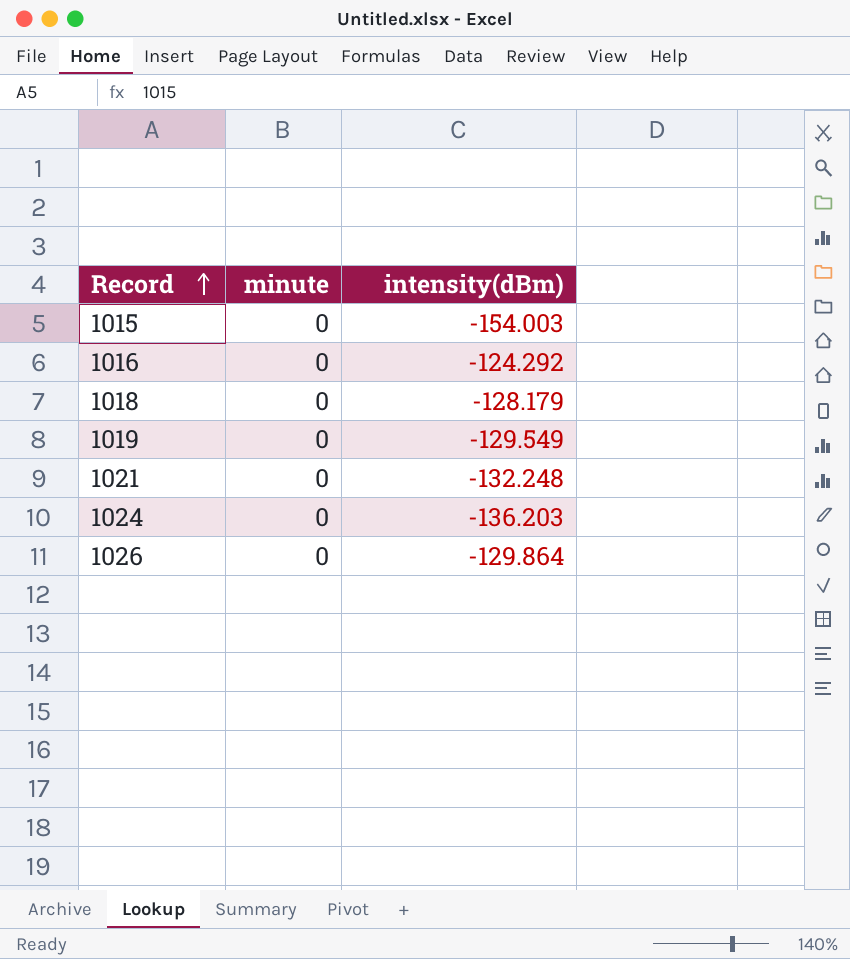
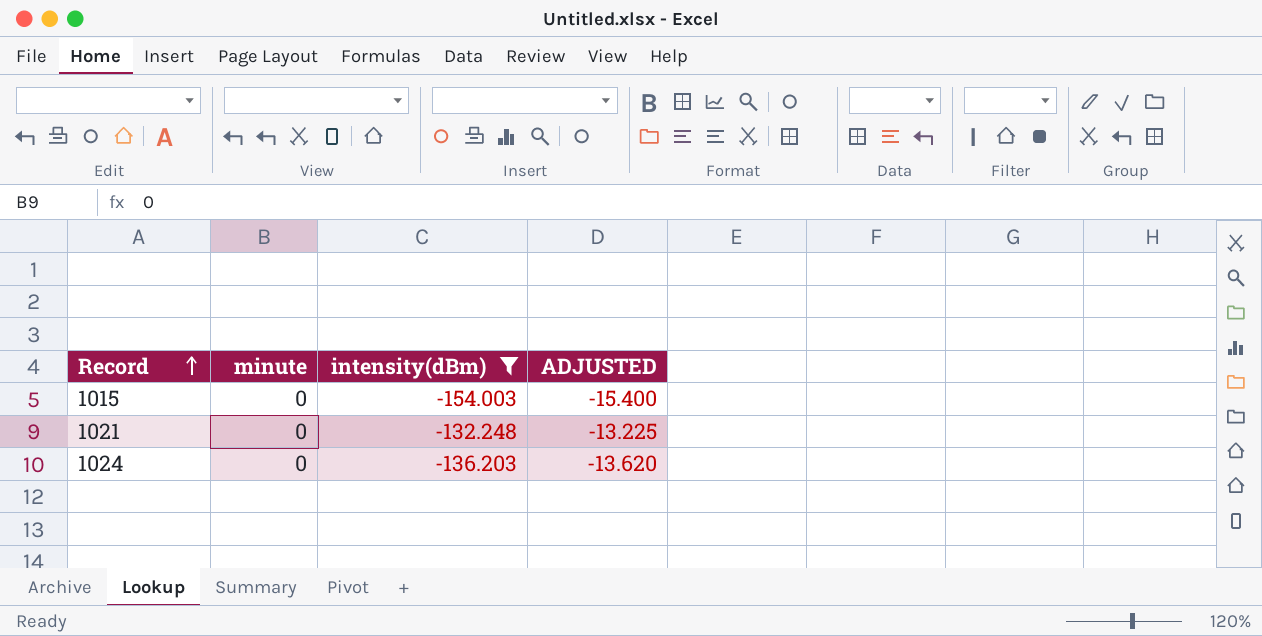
filter: none -> intensity(dBm) <= -132.248
column ADJUSTED | formula: none -> [intensity(dBm)] * 0.1

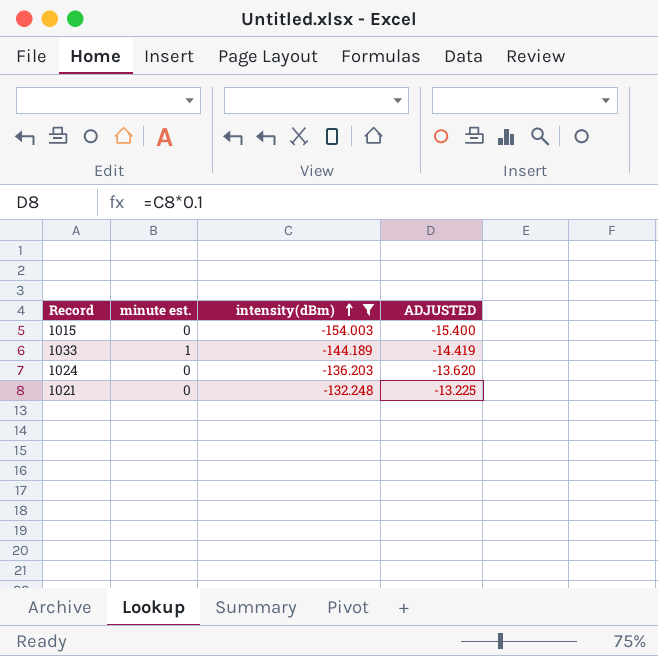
row order: Record ascending -> intensity(dBm) ascending
column name: minute -> minute est.
row 1033: none -> 1 | -144.189 | -14.419

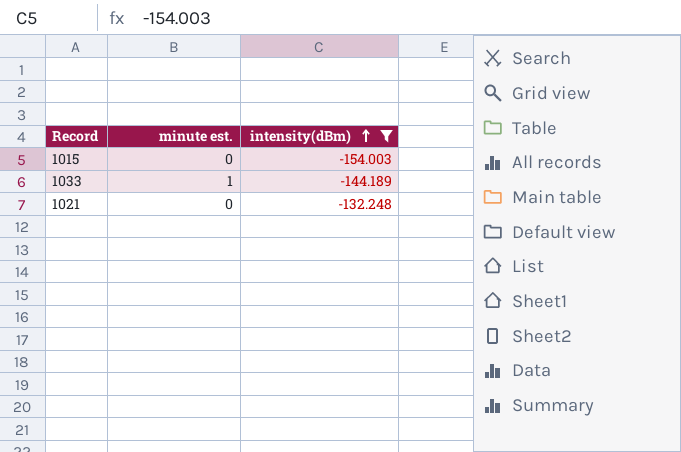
column ADJUSTED | formula: [intensity(dBm)] * 0.1 -> none
row 1024: 0 | -136.203 | -13.620 -> none

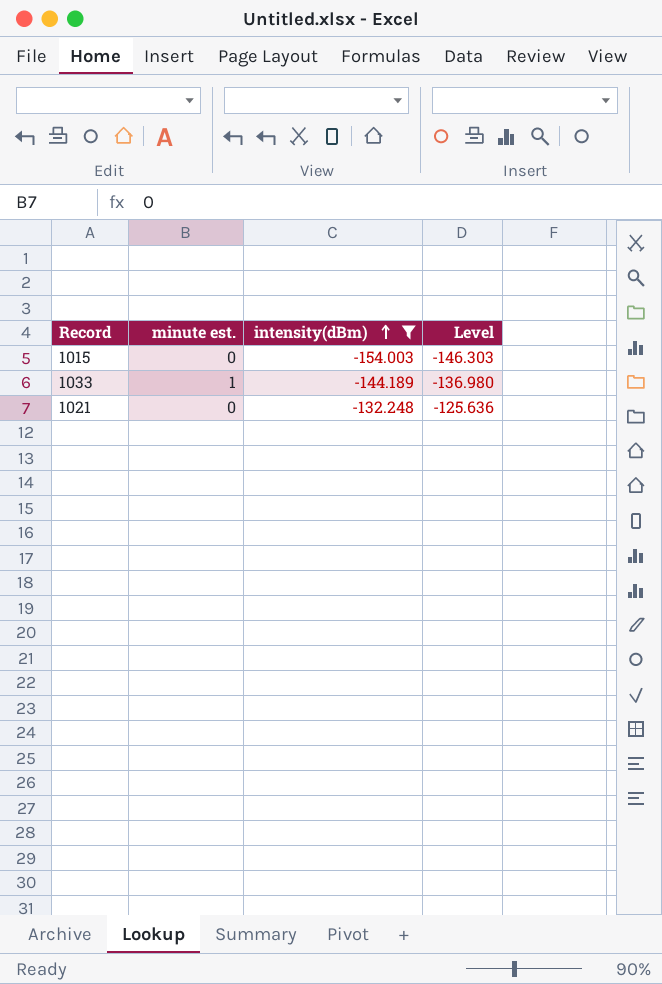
column Level | formula: none -> [intensity(dBm)] * 0.95

